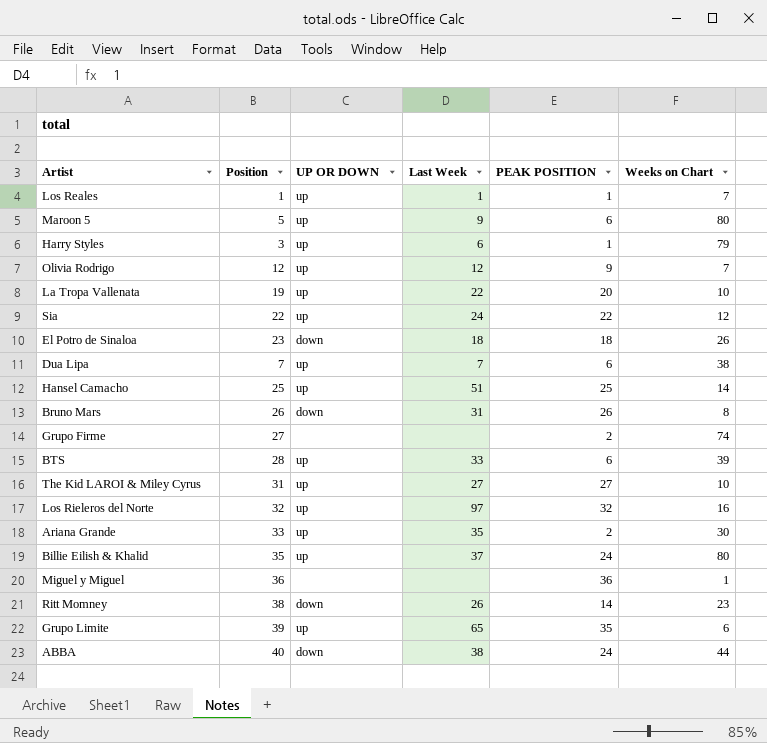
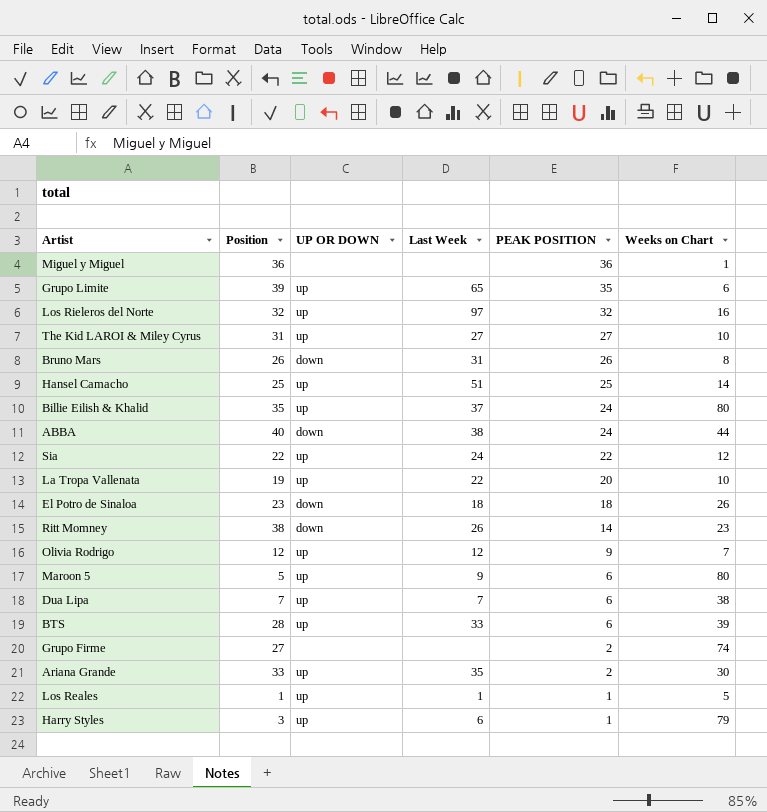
row order: none -> PEAK POSITION descending
Los Reales | Weeks on Chart: 7 -> 5

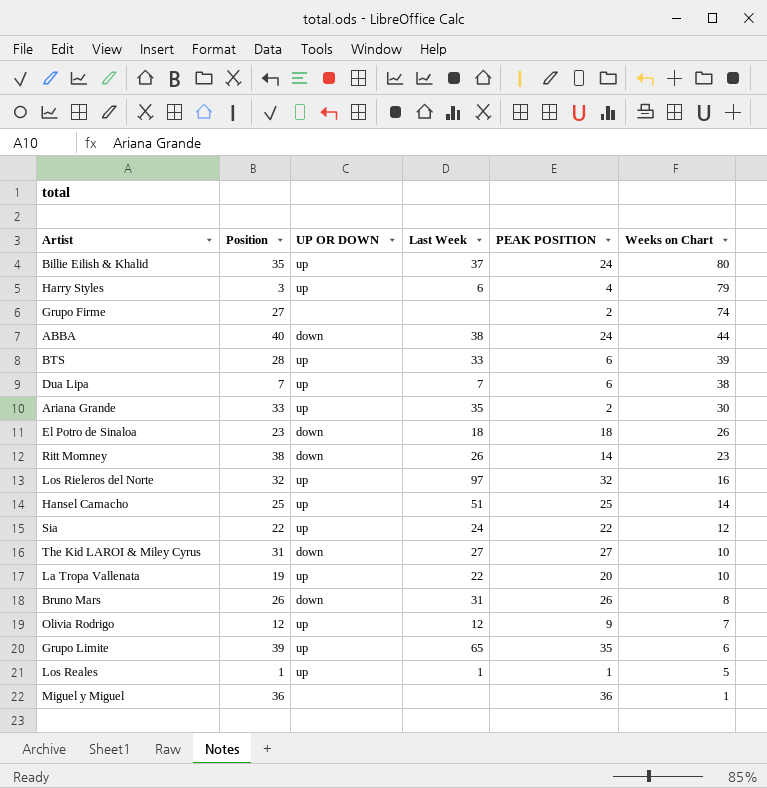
row order: PEAK POSITION descending -> Weeks on Chart descending
row Maroon 5: 5 | up | 9 | 6 | 80 -> none
Harry Styles | PEAK POSITION: 1 -> 4
The Kid LAROI & Miley Cyrus | UP OR DOWN: up -> down

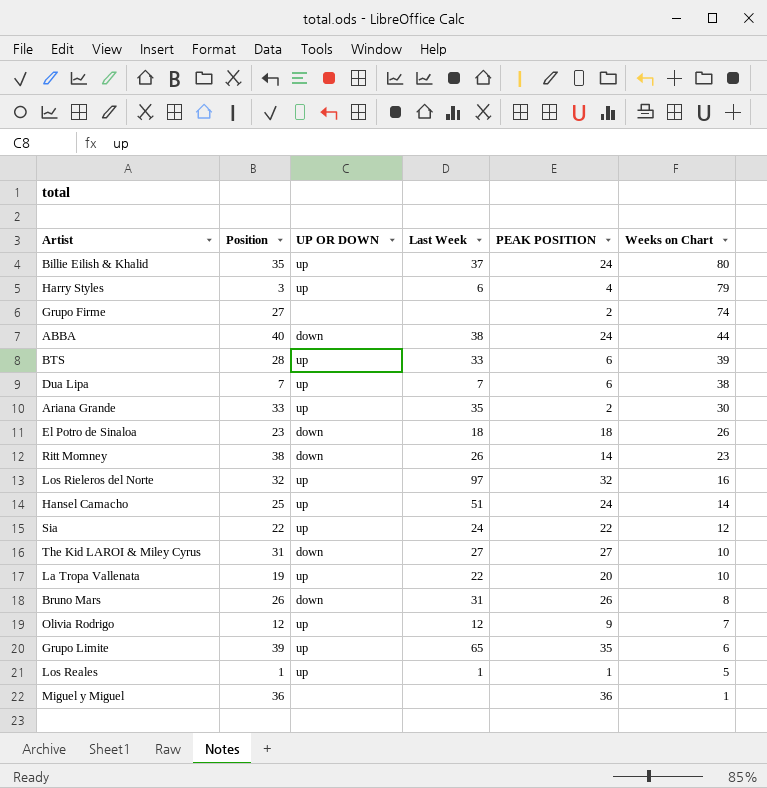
Hansel Camacho | PEAK POSITION: 25 -> 24

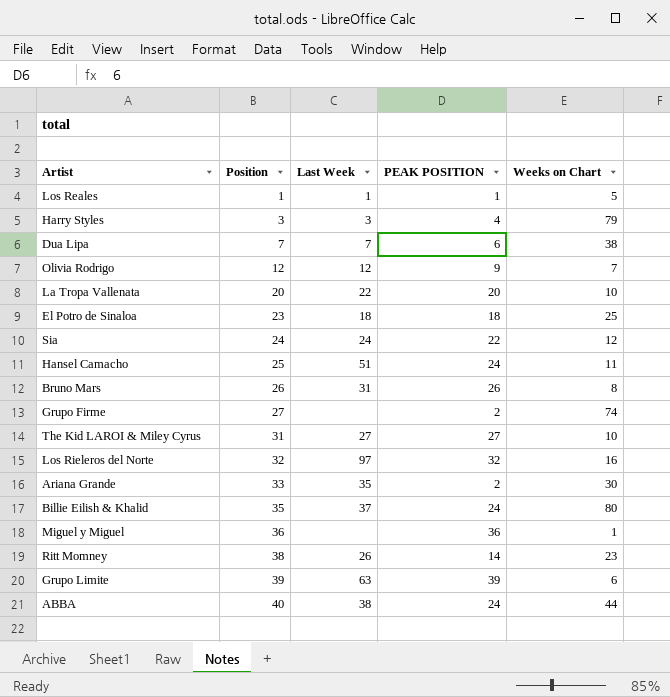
row order: Weeks on Chart descending -> Position ascending
column UP OR DOWN | position: 3 -> none
row BTS: 28 | up | 33 | 6 | 39 -> none
Harry Styles | Last Week: 6 -> 3
La Tropa Vallenata | Position: 19 -> 20
El Potro de Sinaloa | Weeks on Chart: 26 -> 25
Sia | Position: 22 -> 24
Hansel Camacho | Weeks on Chart: 14 -> 11
Grupo Limite | Last Week: 65 -> 63
Grupo Limite | PEAK POSITION: 35 -> 39

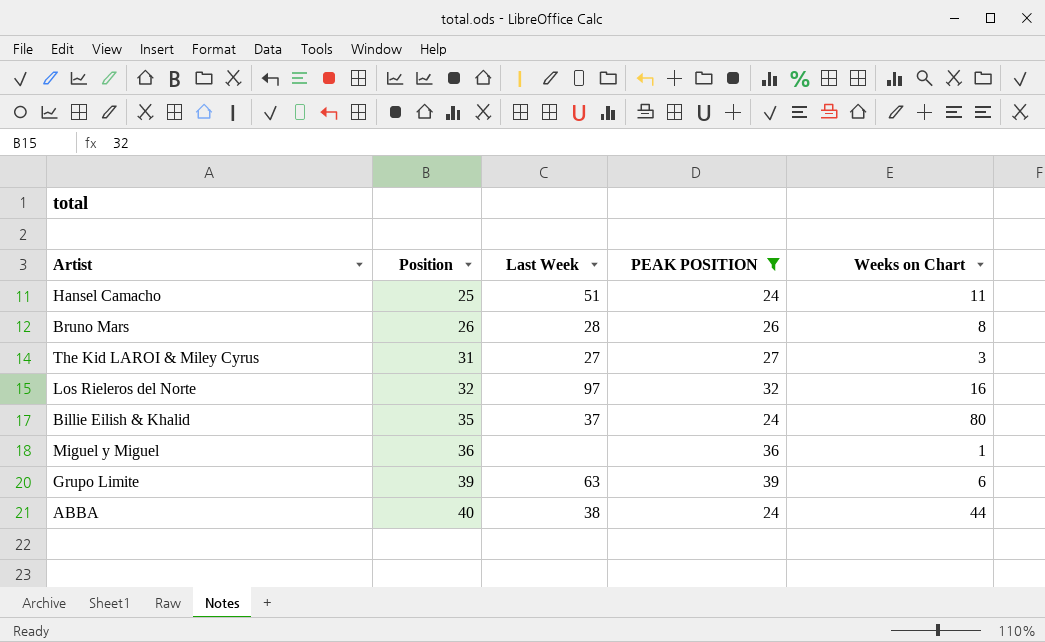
filter: none -> PEAK POSITION >= 24
Bruno Mars | Last Week: 31 -> 28
The Kid LAROI & Miley Cyrus | Weeks on Chart: 10 -> 3

